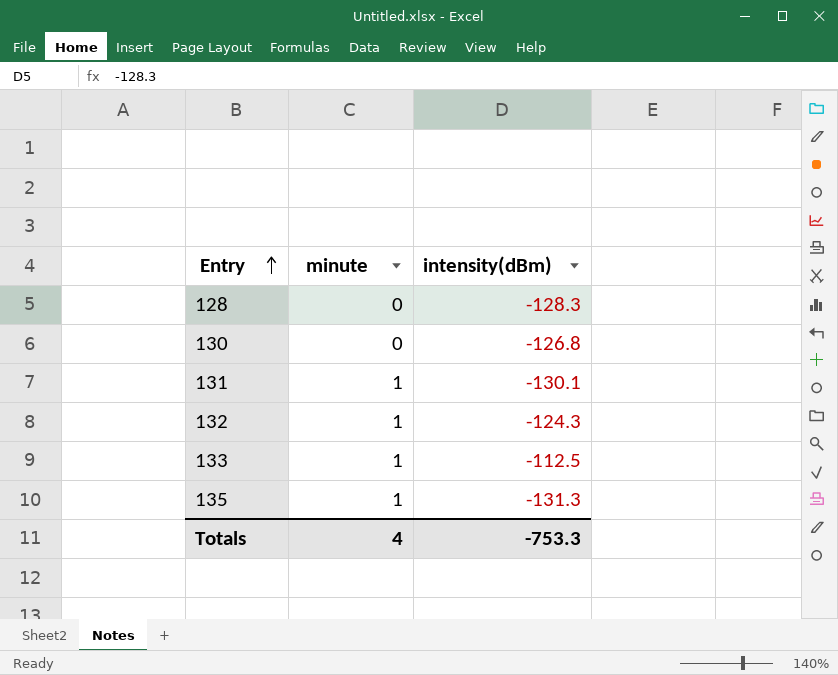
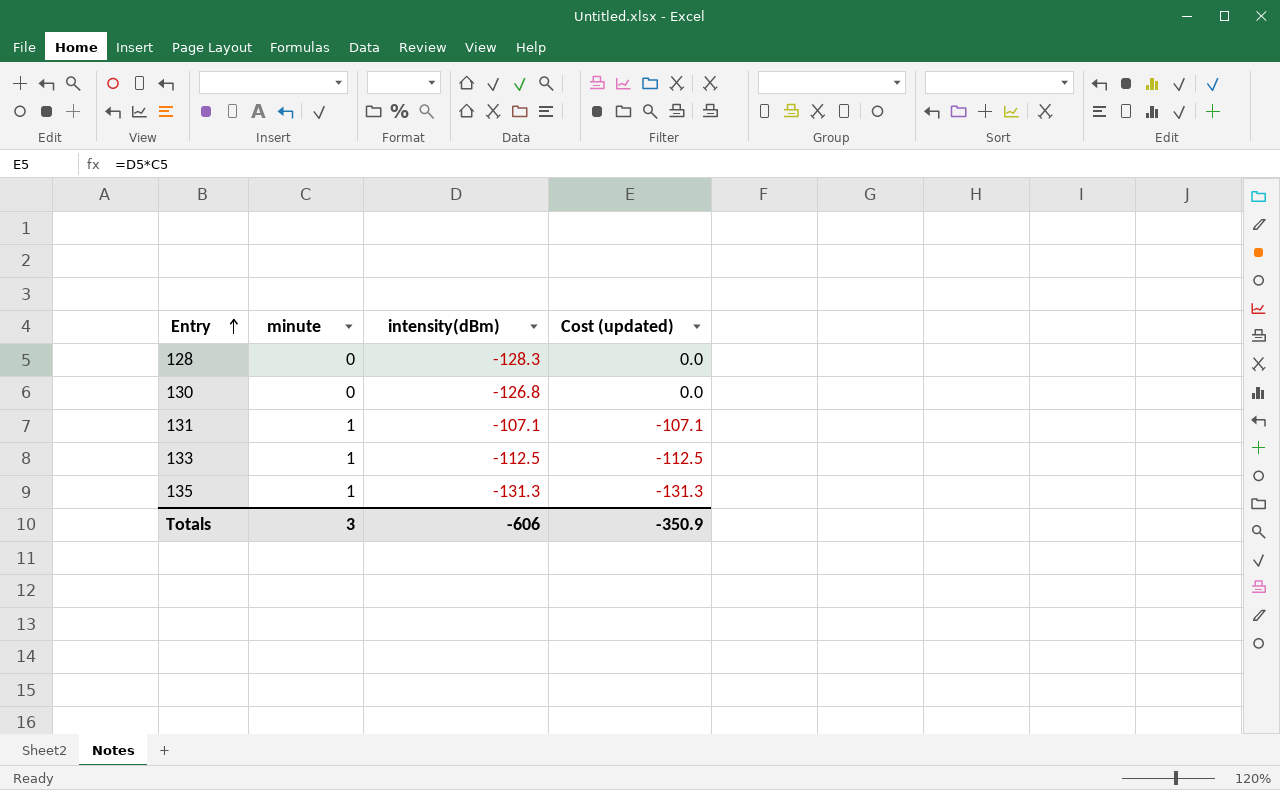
column Cost (updated) | formula: none -> [minute] * [intensity(dBm)]
row 132: 1 | -124.3 -> none
131 | intensity(dBm): -130.1 -> -107.1
Totals | minute: 4 -> 3
Totals | intensity(dBm): -753.3 -> -606

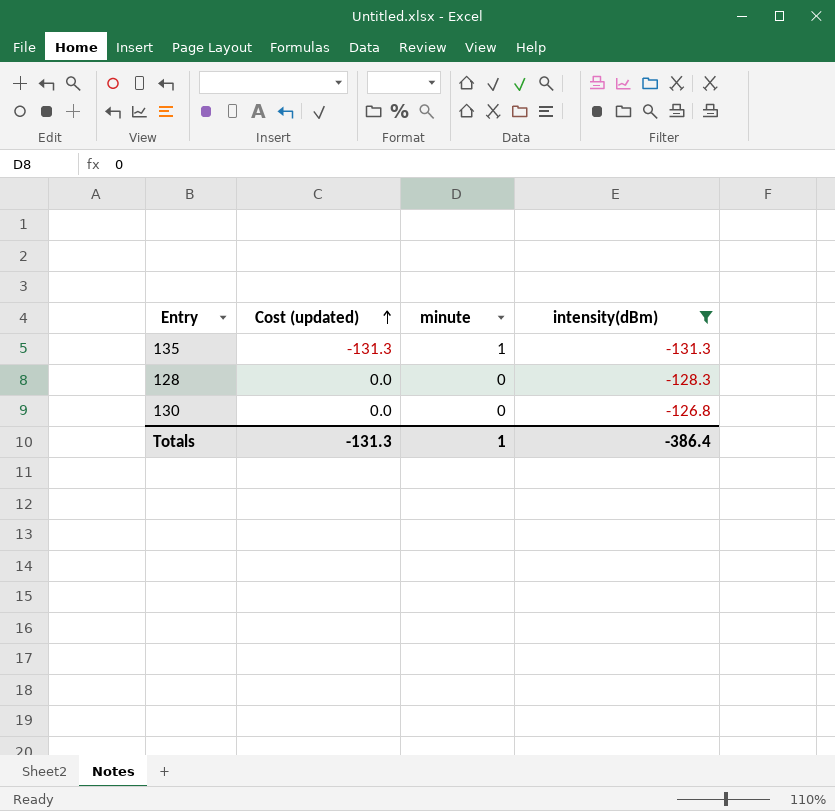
filter: none -> intensity(dBm) <= -126.8
row order: Entry ascending -> Cost (updated) ascending
column Cost (updated) | position: 4 -> 2
Totals | Cost (updated): -350.9 -> -131.3
Totals | minute: 3 -> 1
Totals | intensity(dBm): -606 -> -386.4

